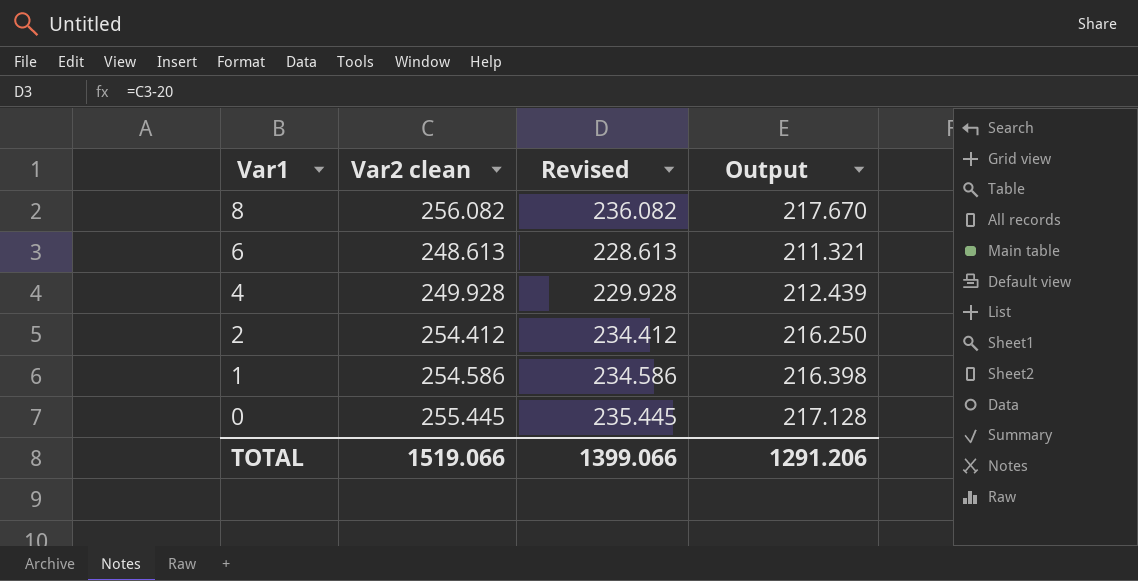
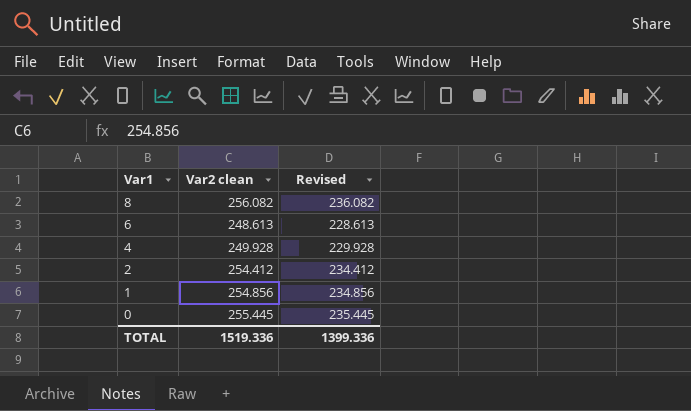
column Output | formula: [Var2 clean] * 0.85 -> none
1 | Var2 clean: 254.586 -> 254.856
1 | Revised: 234.586 -> 234.856
TOTAL | Var2 clean: 1519.066 -> 1519.336
TOTAL | Revised: 1399.066 -> 1399.336

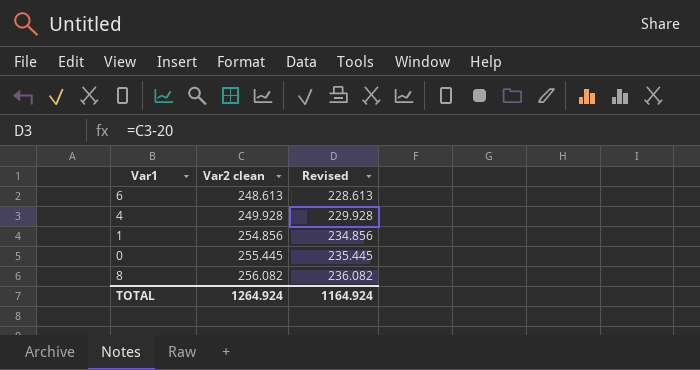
row order: Var1 descending -> Var2 clean ascending
row 2: 254.412 | 234.412 -> none
TOTAL | Var2 clean: 1519.336 -> 1264.924
TOTAL | Revised: 1399.336 -> 1164.924

